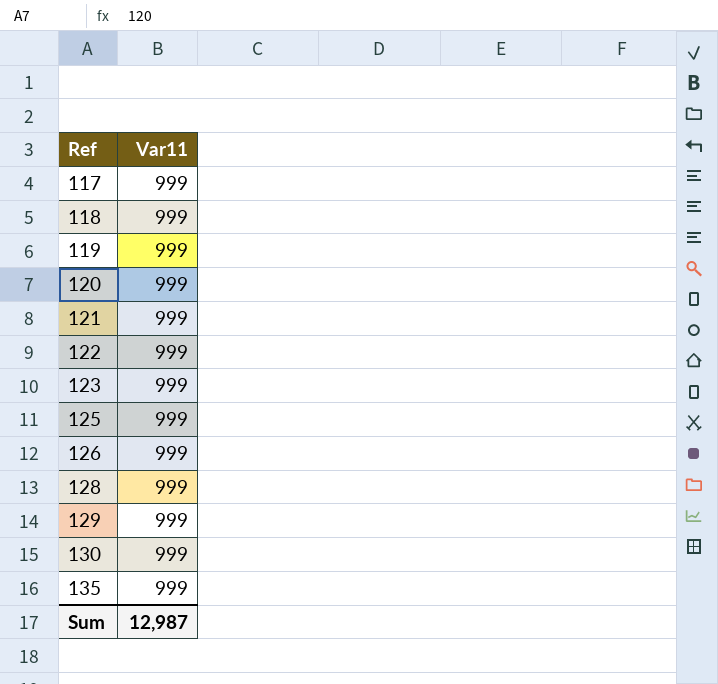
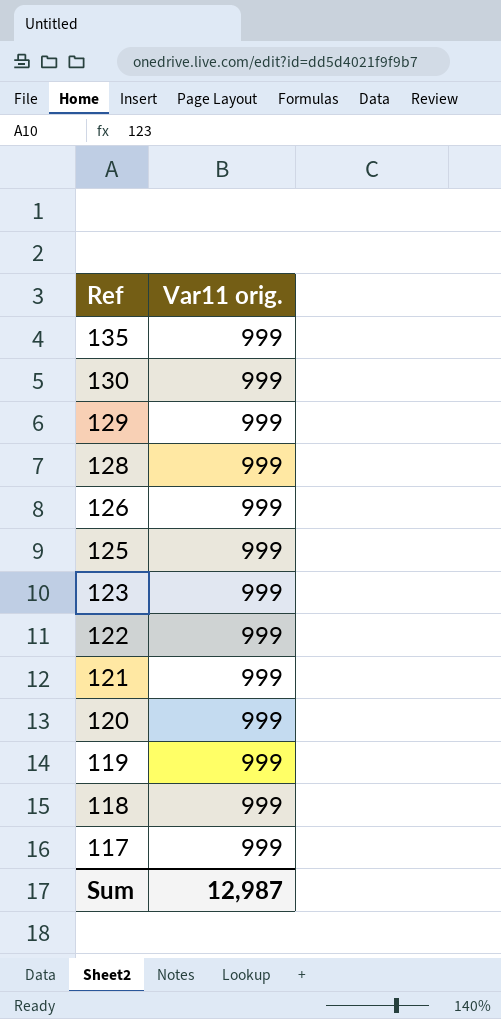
row order: Ref ascending -> Ref descending
column name: Var11 -> Var11 orig.

